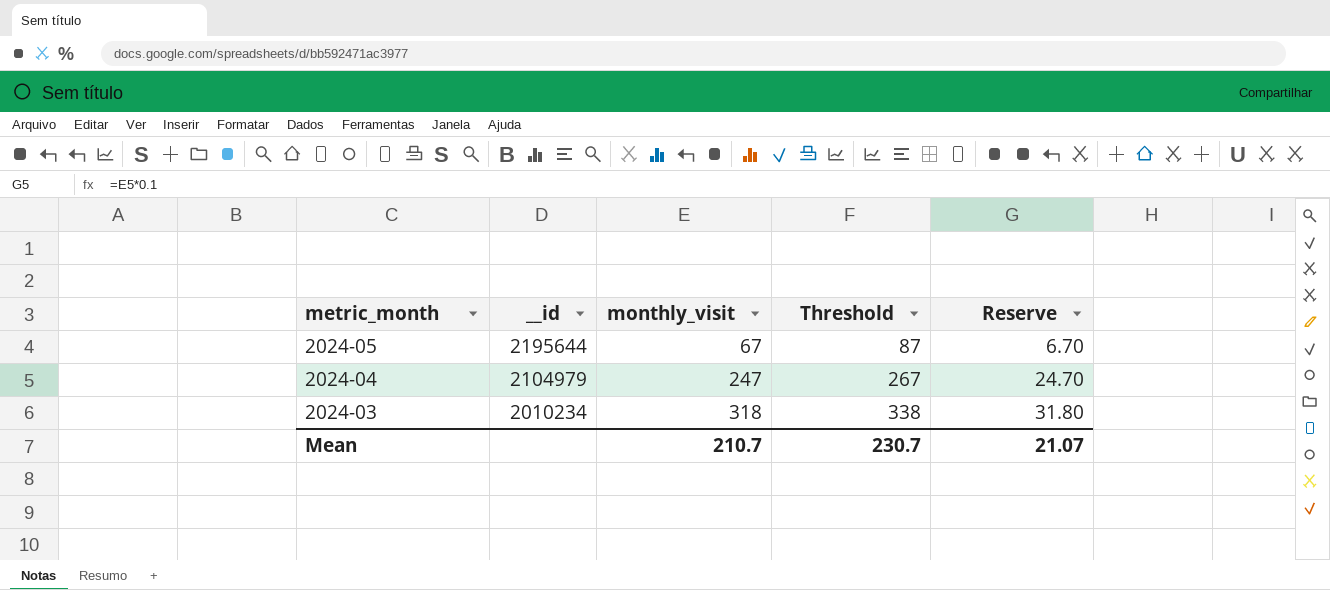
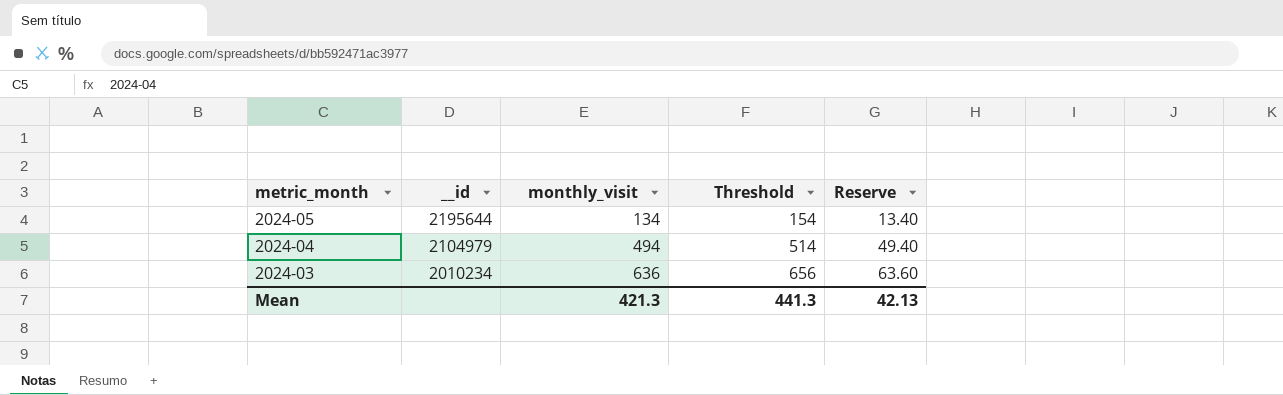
2024-05 | monthly_visit: 67 -> 134
2024-05 | Threshold: 87 -> 154
2024-05 | Reserve: 6.70 -> 13.40
2024-04 | monthly_visit: 247 -> 494
2024-04 | Threshold: 267 -> 514
2024-04 | Reserve: 24.70 -> 49.40
2024-03 | monthly_visit: 318 -> 636
2024-03 | Threshold: 338 -> 656
2024-03 | Reserve: 31.80 -> 63.60
Mean | monthly_visit: 210.7 -> 421.3
Mean | Threshold: 230.7 -> 441.3
Mean | Reserve: 21.07 -> 42.13

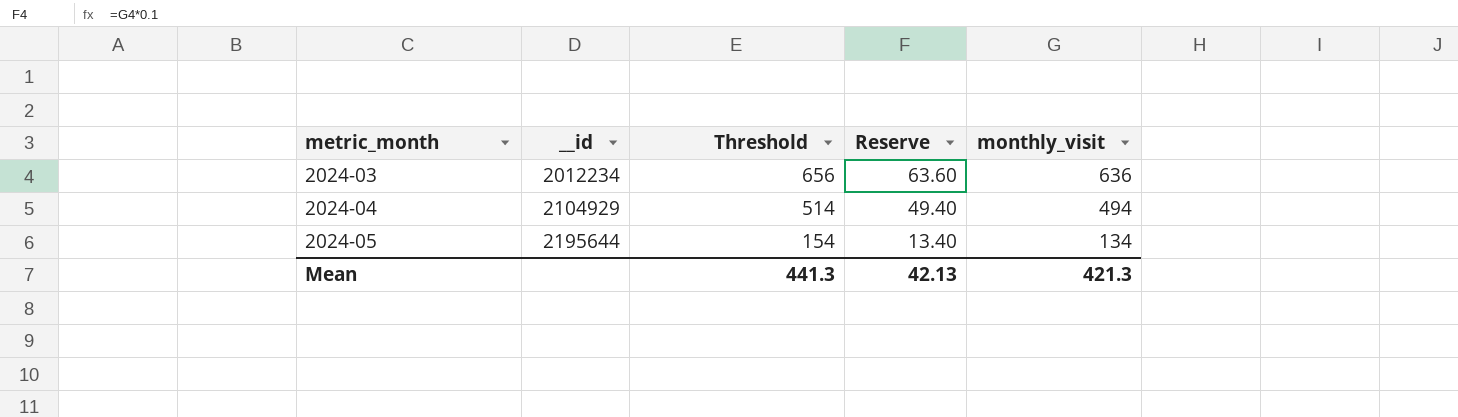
row order: metric_month descending -> metric_month ascending
column monthly_visit | position: 3 -> 5
2024-03 | __id: 2010234 -> 2012234
2024-04 | __id: 2104979 -> 2104929

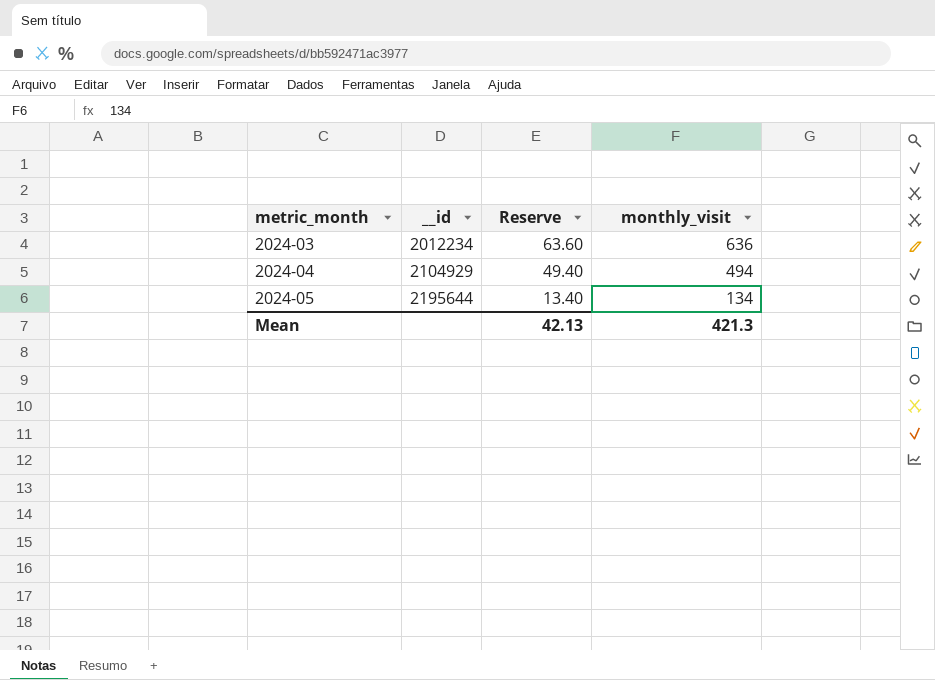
column Threshold | formula: [monthly_visit] + 20 -> none

